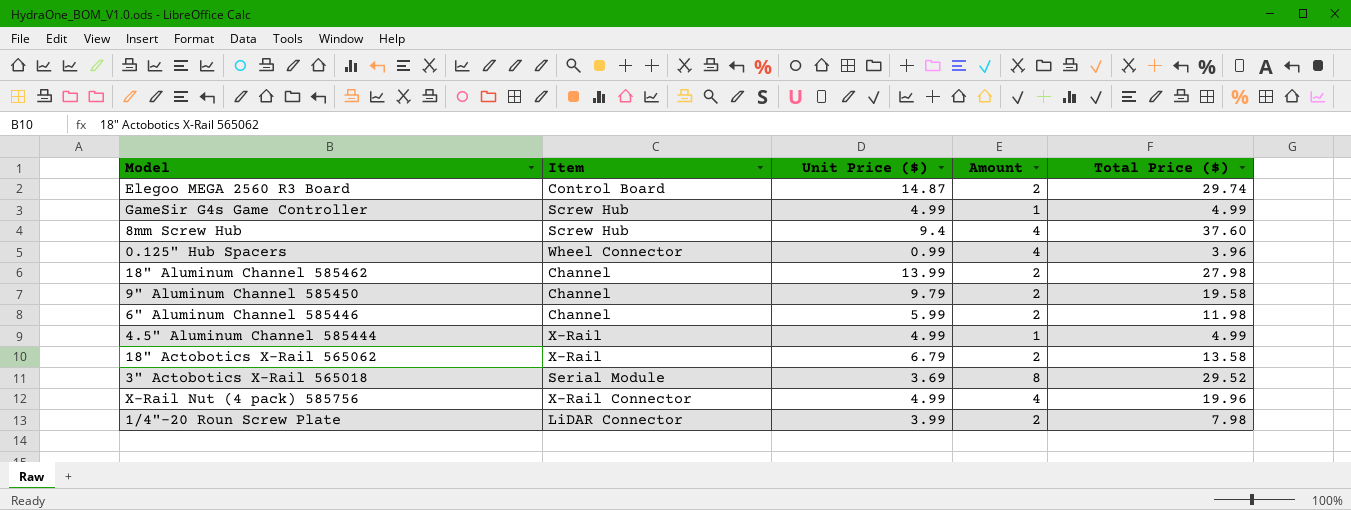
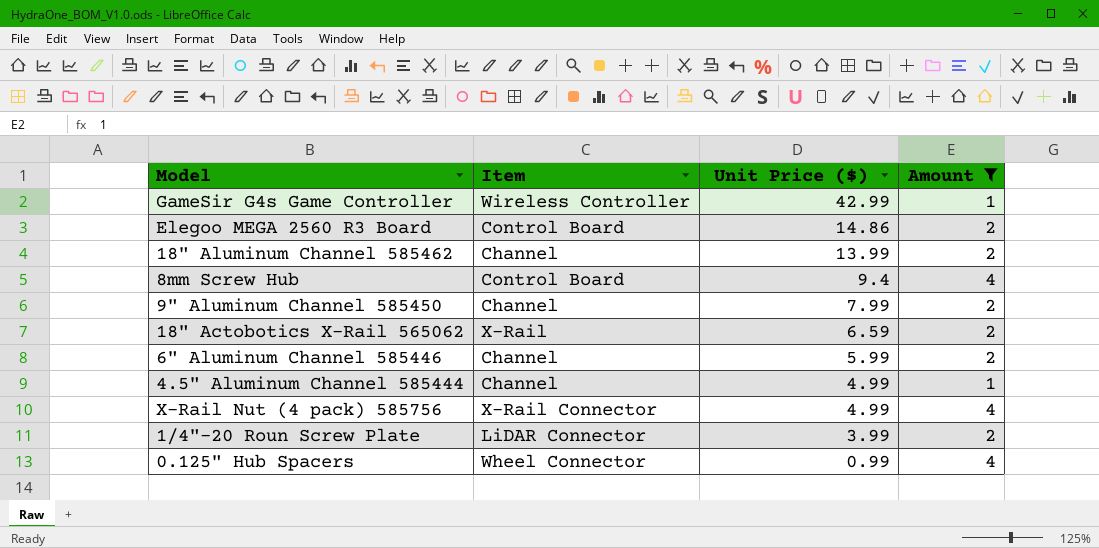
filter: none -> Amount != 8
row order: none -> Unit Price ($) descending
column Total Price ($) | formula: [Unit Price ($)] * [Amount] -> none
GameSir G4s Game Controller | Item: Screw Hub -> Wireless Controller
GameSir G4s Game Controller | Unit Price ($): 4.99 -> 42.99
Elegoo MEGA 2560 R3 Board | Unit Price ($): 14.87 -> 14.86
8mm Screw Hub | Item: Screw Hub -> Control Board
9" Aluminum Channel 585450 | Unit Price ($): 9.79 -> 7.99
18" Actobotics X-Rail 565062 | Unit Price ($): 6.79 -> 6.59
4.5" Aluminum Channel 585444 | Item: X-Rail -> Channel

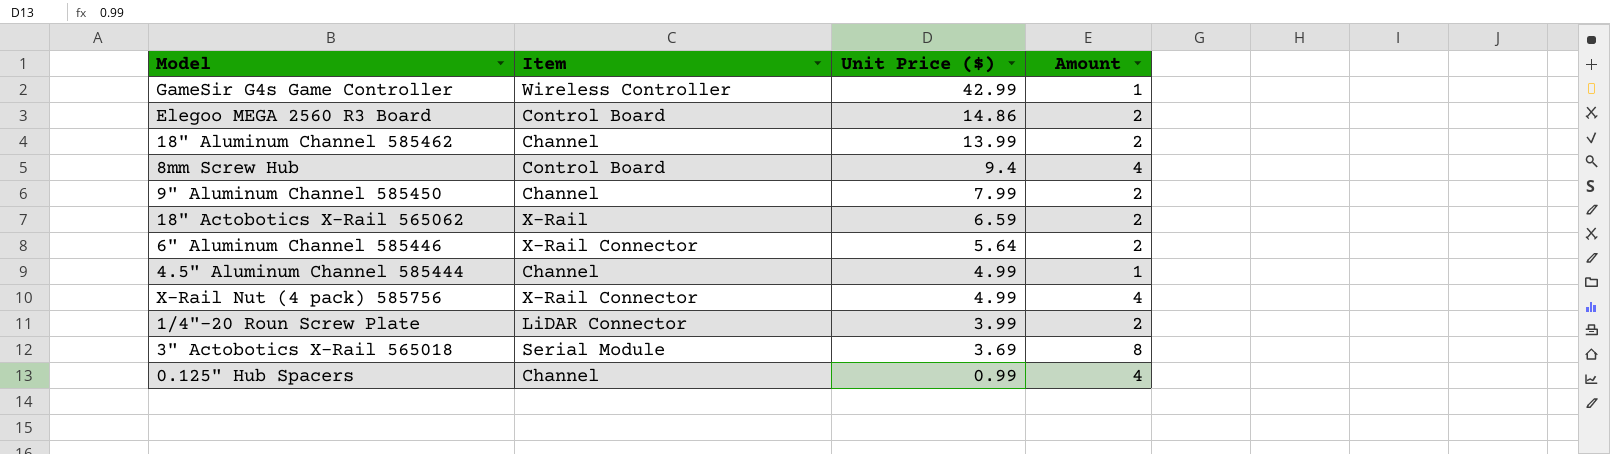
filter: Amount != 8 -> none
6" Aluminum Channel 585446 | Item: Channel -> X-Rail Connector
6" Aluminum Channel 585446 | Unit Price ($): 5.99 -> 5.64
0.125" Hub Spacers | Item: Wheel Connector -> Channel

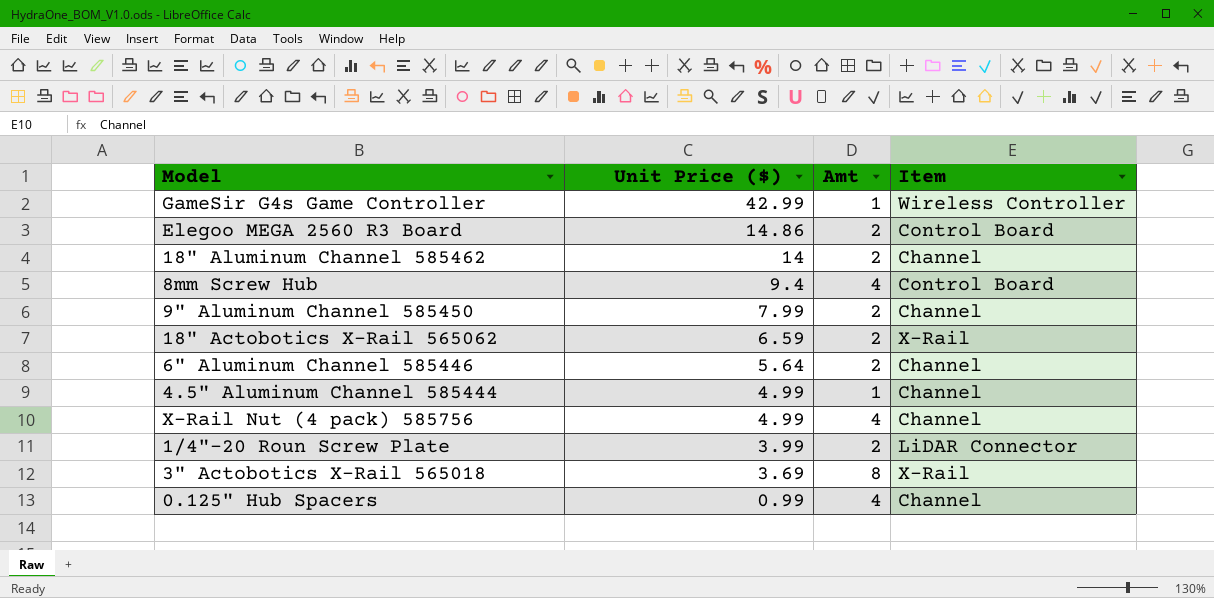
column name: Amount -> Amt
column Item | position: 2 -> 4
18" Aluminum Channel 585462 | Unit Price ($): 13.99 -> 14
6" Aluminum Channel 585446 | Item: X-Rail Connector -> Channel
X-Rail Nut (4 pack) 585756 | Item: X-Rail Connector -> Channel
3" Actobotics X-Rail 565018 | Item: Serial Module -> X-Rail

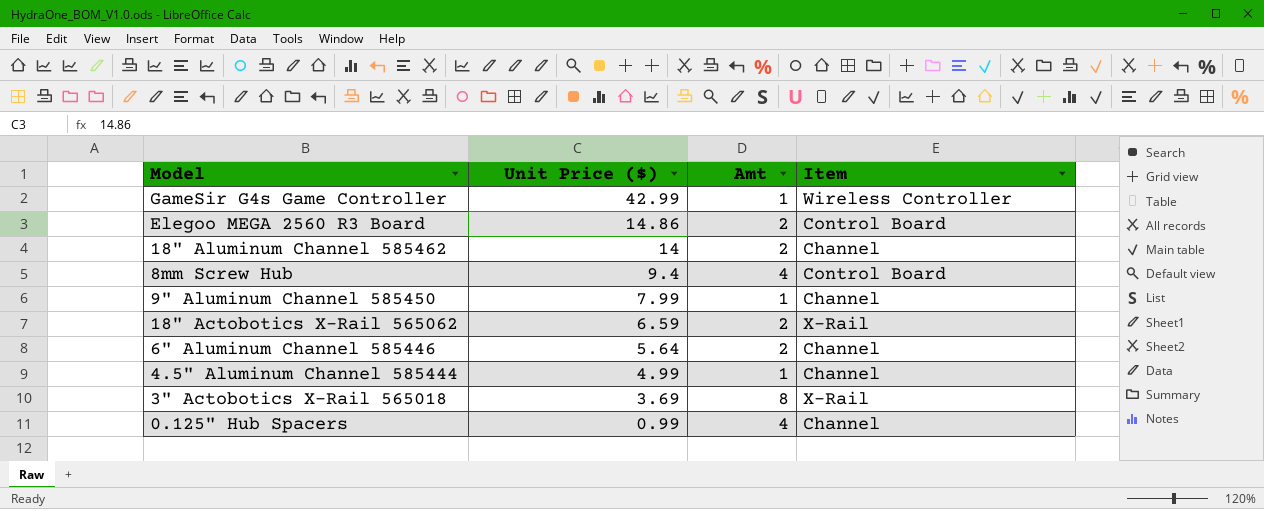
row X-Rail Nut (4 pack) 585756: 4.99 | 4 | Channel -> none
row 1/4"-20 Roun Screw Plate: 3.99 | 2 | LiDAR Connector -> none
9" Aluminum Channel 585450 | Amt: 2 -> 1

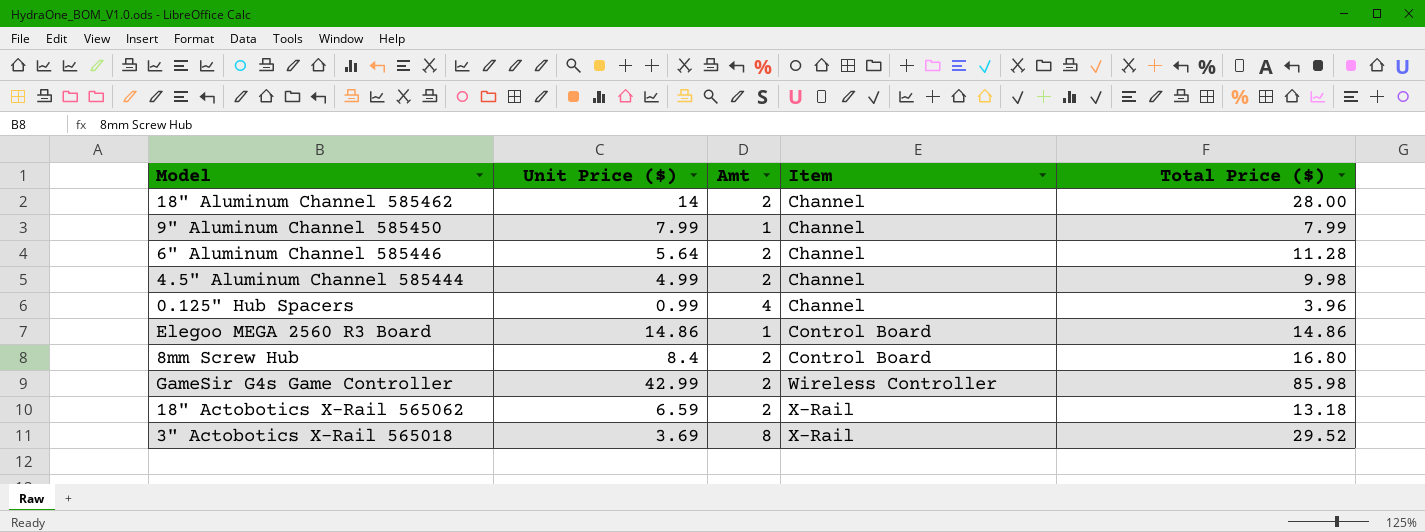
row order: Unit Price ($) descending -> Item ascending
column Total Price ($) | formula: none -> [Unit Price ($)] * [Amt]
4.5" Aluminum Channel 585444 | Amt: 1 -> 2
Elegoo MEGA 2560 R3 Board | Amt: 2 -> 1
8mm Screw Hub | Unit Price ($): 9.4 -> 8.4
8mm Screw Hub | Amt: 4 -> 2
GameSir G4s Game Controller | Amt: 1 -> 2

